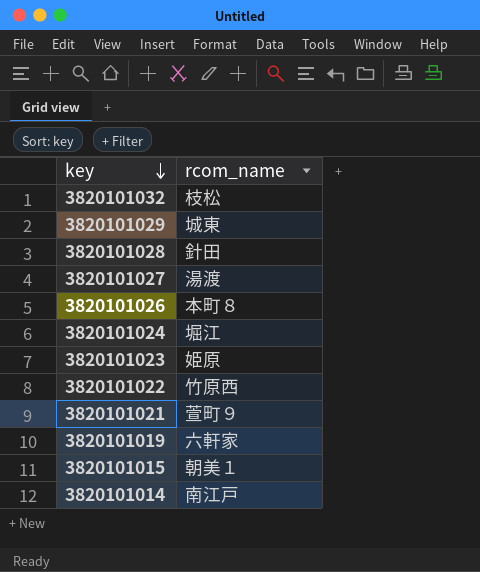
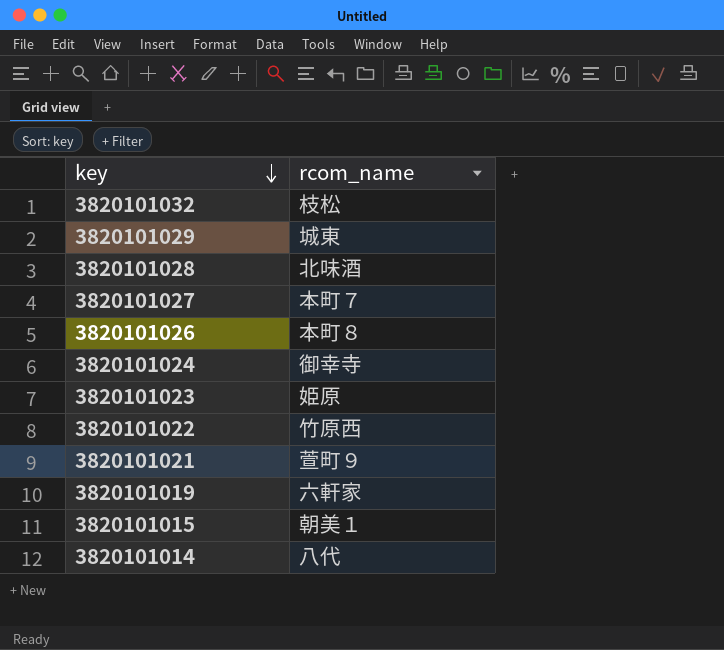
3820101028 | rcom_name: 針田 -> 北味酒
3820101027 | rcom_name: 湯渡 -> 本町７
3820101024 | rcom_name: 堀江 -> 御幸寺
3820101014 | rcom_name: 南江戸 -> 八代

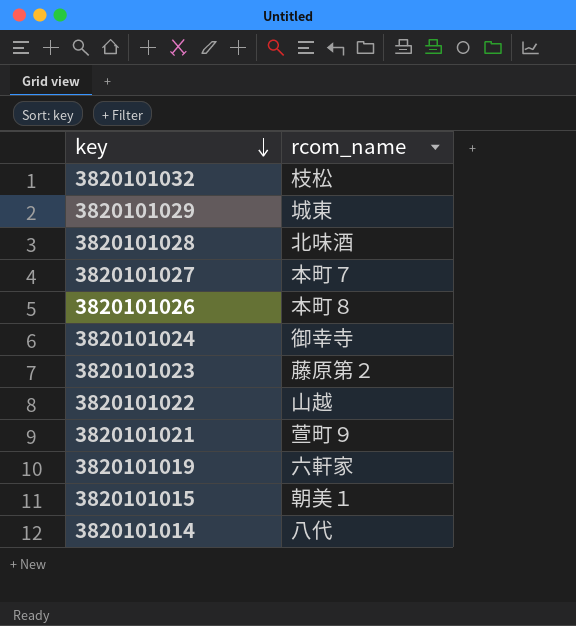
3820101023 | rcom_name: 姫原 -> 藤原第２
3820101022 | rcom_name: 竹原西 -> 山越

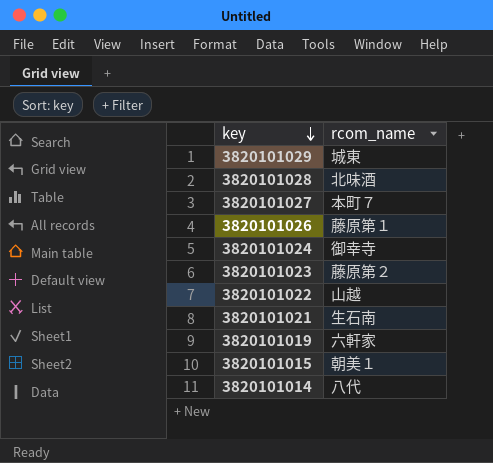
row 3820101032: 枝松 -> none
3820101026 | rcom_name: 本町８ -> 藤原第１
3820101021 | rcom_name: 萱町９ -> 生石南

